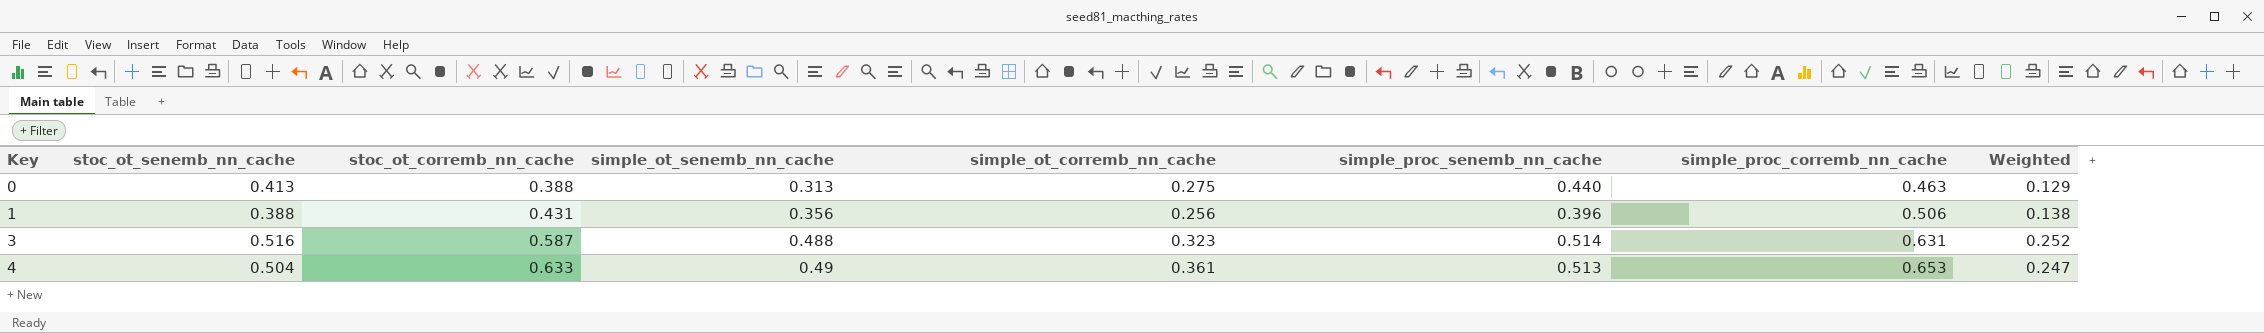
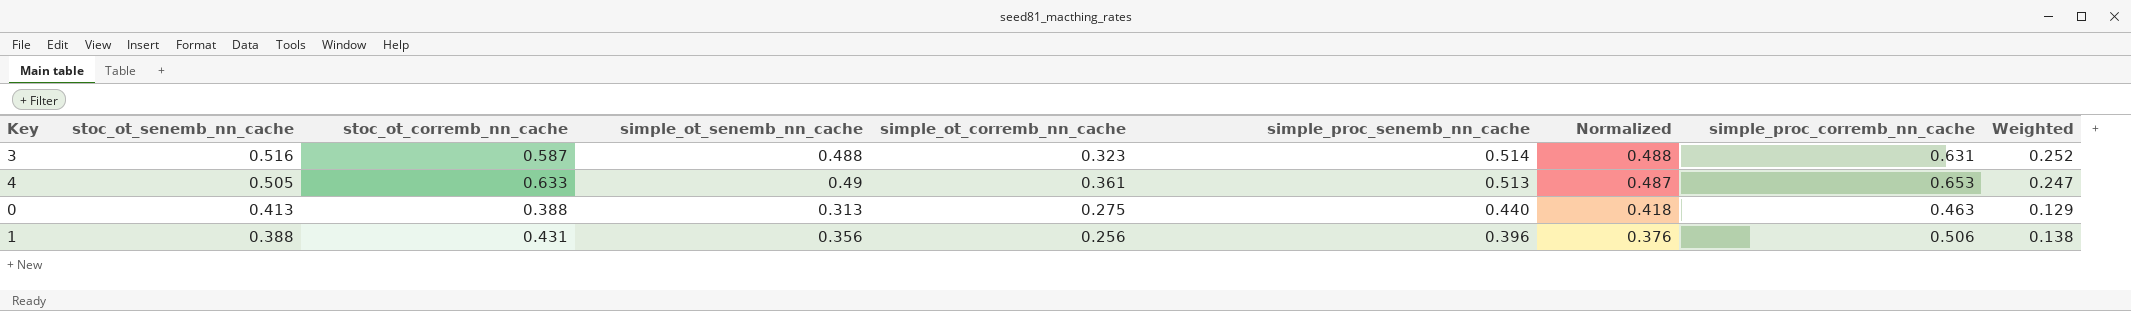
row order: Key ascending -> stoc_ot_senemb_nn_cache descending
column Normalized | formula: none -> [simple_proc_senemb_nn_cache] * 0.95
4 | stoc_ot_senemb_nn_cache: 0.504 -> 0.505

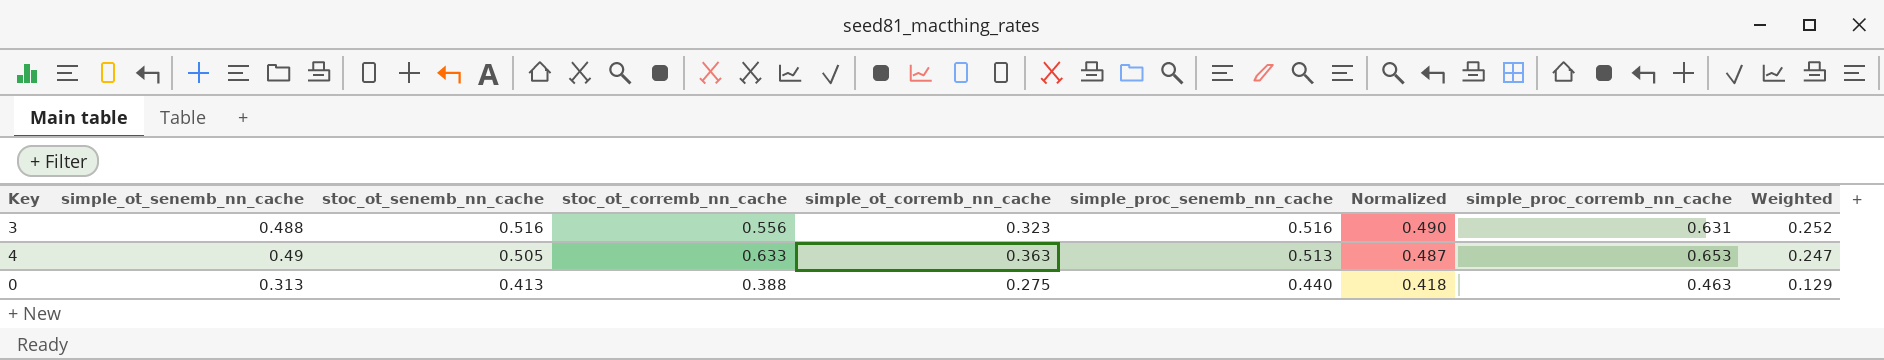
column simple_ot_senemb_nn_cache | position: 4 -> 2
row 1: 0.388 | 0.431 | 0.356 | 0.256 | 0.396 | 0.376 | 0.506 | 0.138 -> none
3 | stoc_ot_corremb_nn_cache: 0.587 -> 0.556
3 | simple_proc_senemb_nn_cache: 0.514 -> 0.516
3 | Normalized: 0.488 -> 0.490
4 | simple_ot_corremb_nn_cache: 0.361 -> 0.363

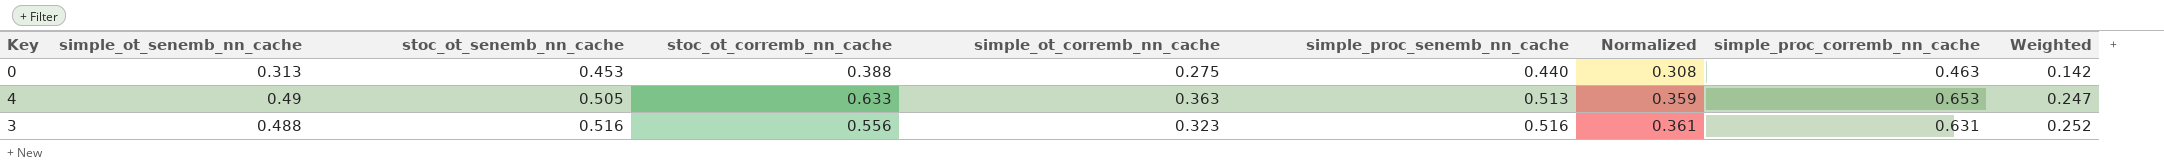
row order: stoc_ot_senemb_nn_cache descending -> stoc_ot_senemb_nn_cache ascending
column Normalized | formula: [simple_proc_senemb_nn_cache] * 0.95 -> [simple_proc_senemb_nn_cache] * 0.7
0 | stoc_ot_senemb_nn_cache: 0.413 -> 0.453
0 | Weighted: 0.129 -> 0.142

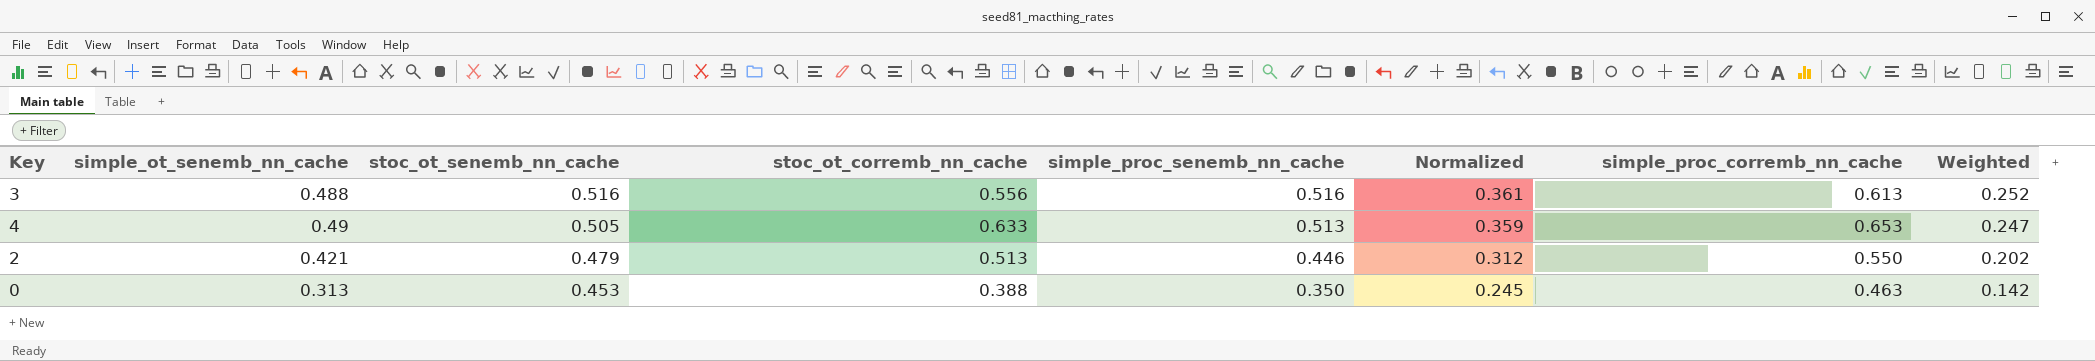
row order: stoc_ot_senemb_nn_cache ascending -> stoc_ot_senemb_nn_cache descending
column simple_ot_corremb_nn_cache | position: 5 -> none
3 | simple_proc_corremb_nn_cache: 0.631 -> 0.613
row 2: none -> 0.421 | 0.479 | 0.513 | 0.446 | 0.312 | 0.550 | 0.202
0 | simple_proc_senemb_nn_cache: 0.440 -> 0.350
0 | Normalized: 0.308 -> 0.245

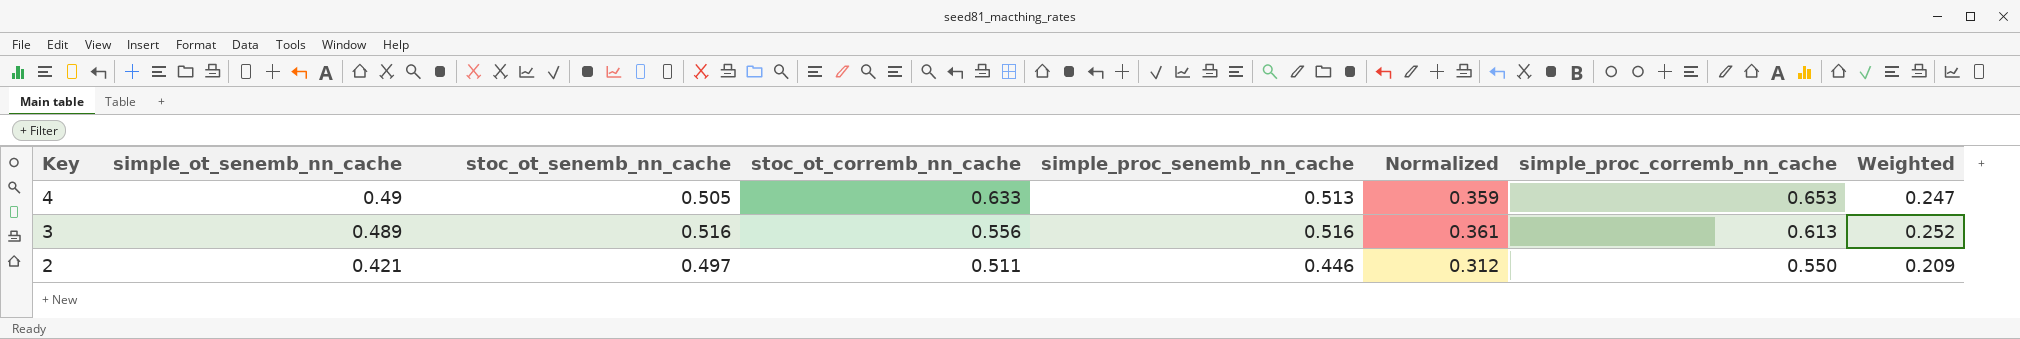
row order: stoc_ot_senemb_nn_cache descending -> Key descending
row 0: 0.313 | 0.453 | 0.388 | 0.350 | 0.245 | 0.463 | 0.142 -> none
3 | simple_ot_senemb_nn_cache: 0.488 -> 0.489
2 | stoc_ot_senemb_nn_cache: 0.479 -> 0.497
2 | stoc_ot_corremb_nn_cache: 0.513 -> 0.511
2 | Weighted: 0.202 -> 0.209

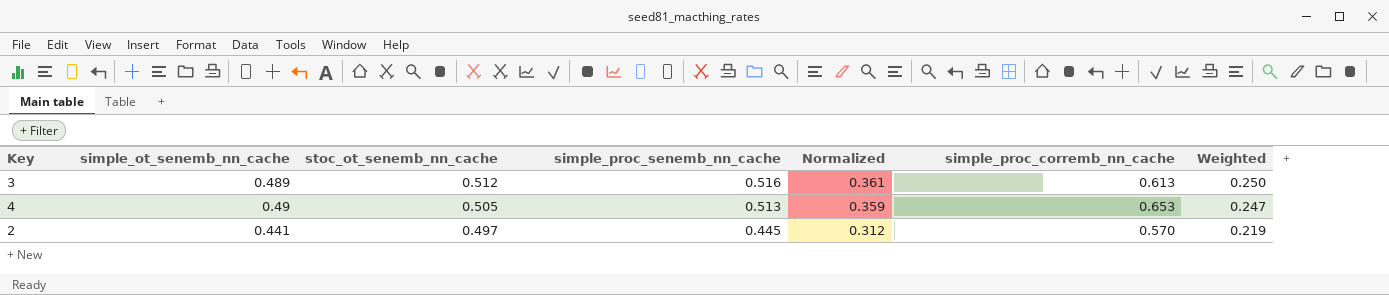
row order: Key descending -> stoc_ot_senemb_nn_cache descending
column stoc_ot_corremb_nn_cache | position: 4 -> none
3 | stoc_ot_senemb_nn_cache: 0.516 -> 0.512
3 | Weighted: 0.252 -> 0.250
2 | simple_ot_senemb_nn_cache: 0.421 -> 0.441
2 | simple_proc_senemb_nn_cache: 0.446 -> 0.445
2 | simple_proc_corremb_nn_cache: 0.550 -> 0.570
2 | Weighted: 0.209 -> 0.219

